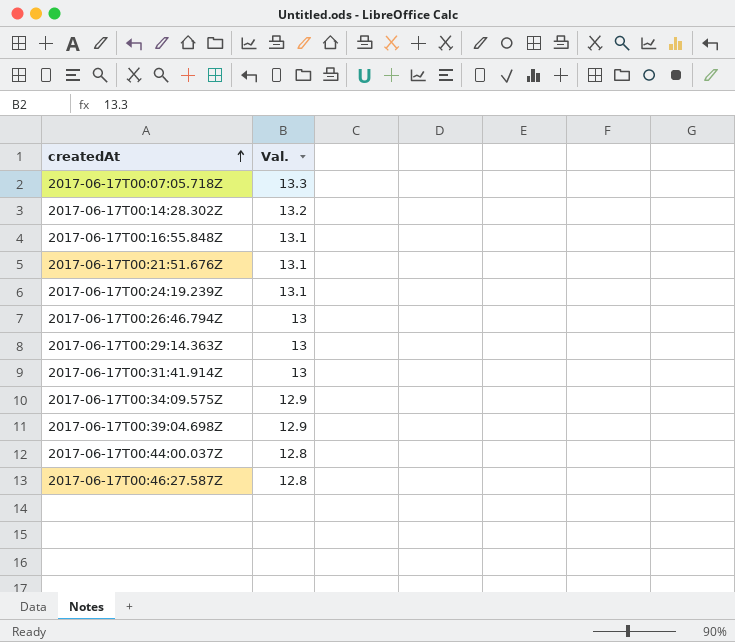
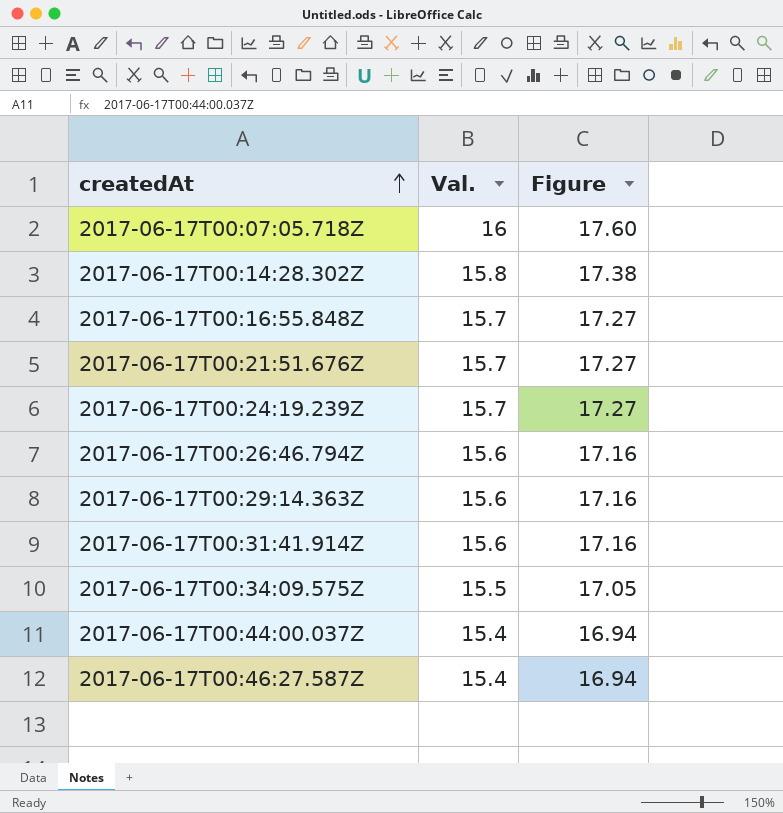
column Figure | formula: none -> [Val.] * 1.1
row 2017-06-17T00:39:04.698Z: 12.9 -> none
2017-06-17T00:07:05.718Z | Val.: 13.3 -> 16
2017-06-17T00:14:28.302Z | Val.: 13.2 -> 15.8
2017-06-17T00:16:55.848Z | Val.: 13.1 -> 15.7
2017-06-17T00:21:51.676Z | Val.: 13.1 -> 15.7
2017-06-17T00:24:19.239Z | Val.: 13.1 -> 15.7
2017-06-17T00:26:46.794Z | Val.: 13 -> 15.6
2017-06-17T00:29:14.363Z | Val.: 13 -> 15.6
2017-06-17T00:31:41.914Z | Val.: 13 -> 15.6
2017-06-17T00:34:09.575Z | Val.: 12.9 -> 15.5
2017-06-17T00:44:00.037Z | Val.: 12.8 -> 15.4
2017-06-17T00:46:27.587Z | Val.: 12.8 -> 15.4

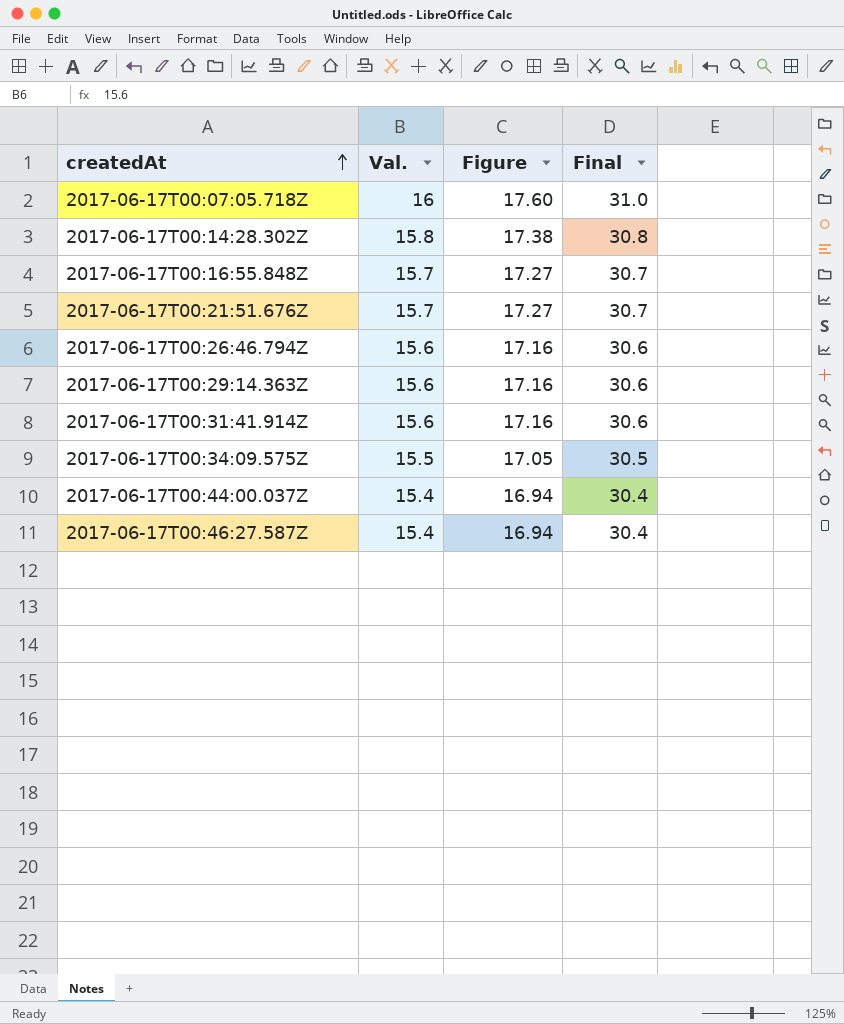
column Final | formula: none -> [Val.] + 15
row 2017-06-17T00:24:19.239Z: 15.7 | 17.27 -> none

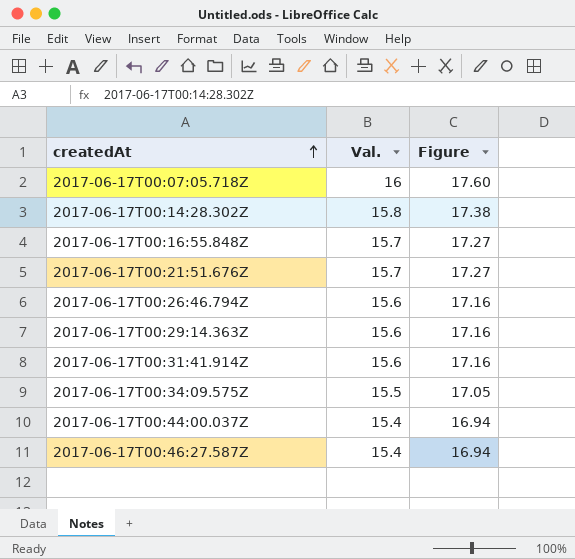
column Final | formula: [Val.] + 15 -> none

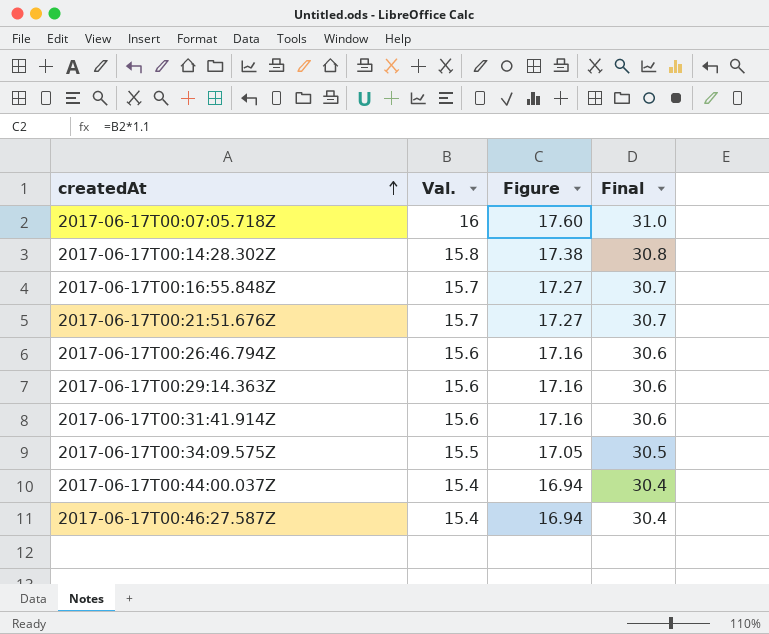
column Final | formula: none -> [Val.] + 15

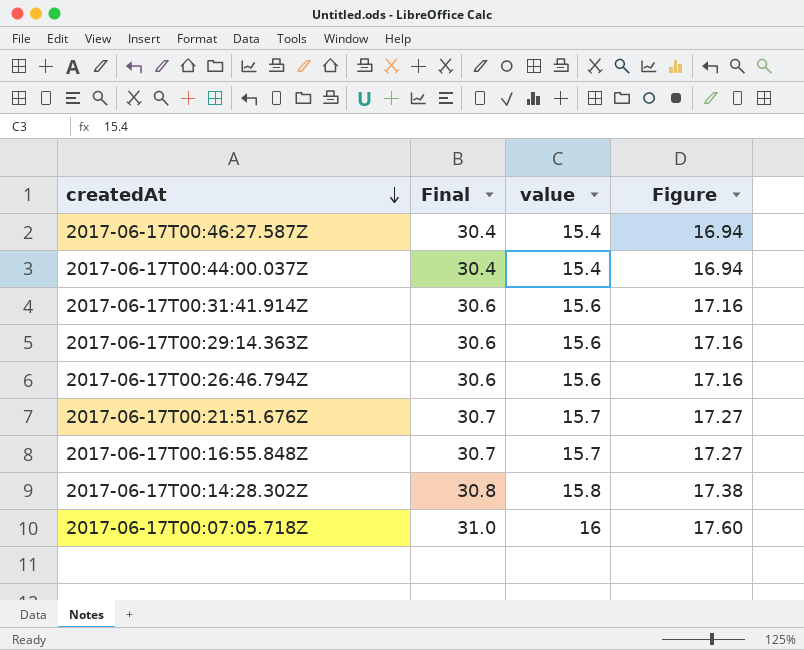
row order: createdAt ascending -> createdAt descending
column Final | position: 4 -> 2
column name: Val. -> value
row 2017-06-17T00:34:09.575Z: 15.5 | 17.05 | 30.5 -> none

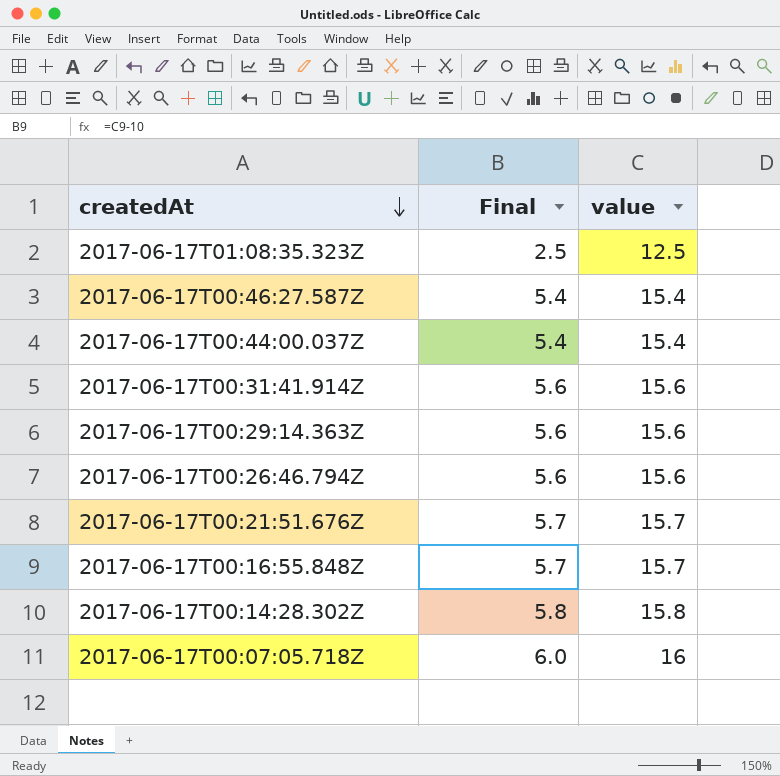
column Figure | formula: [value] * 1.1 -> none
column Final | formula: [value] + 15 -> [value] - 10
row 2017-06-17T01:08:35.323Z: none -> 2.5 | 12.5

